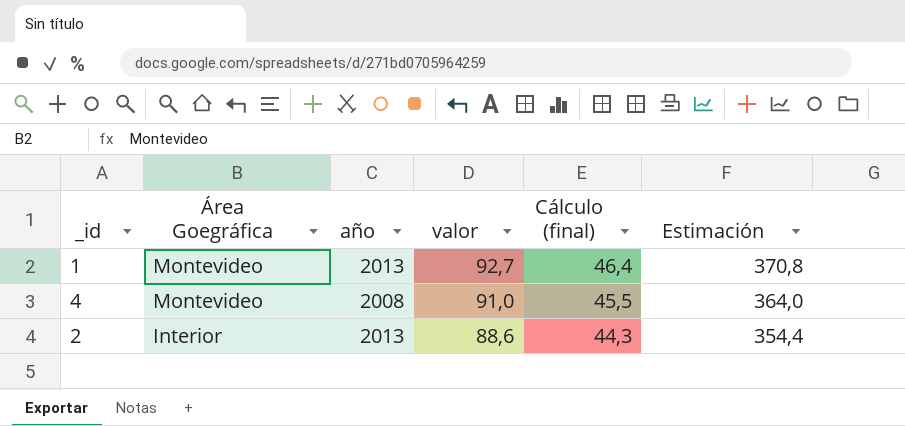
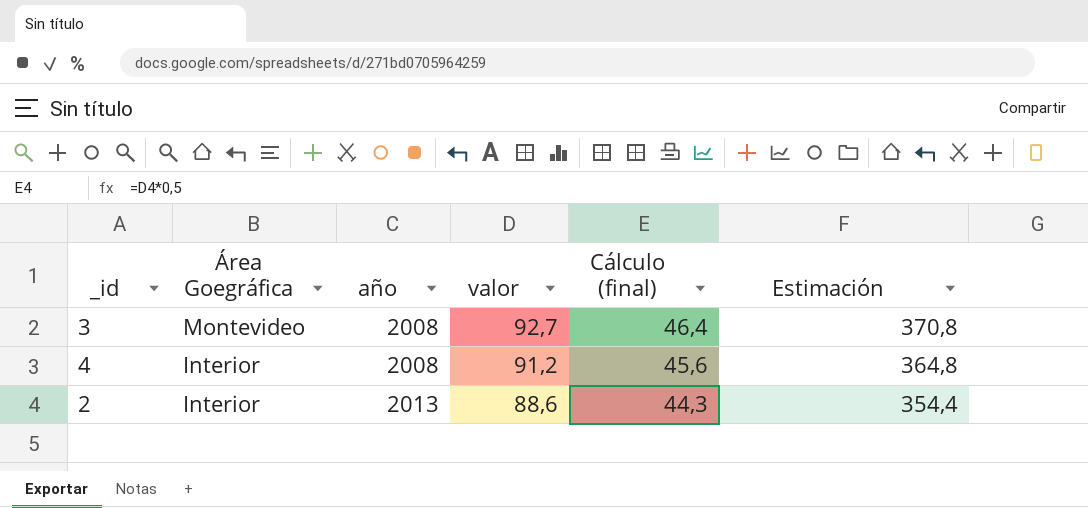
row 1: Montevideo | 2013 | 92,7 | 46,4 | 370,8 -> none
row 3: none -> Montevideo | 2008 | 92,7 | 46,4 | 370,8
4 | Área Goegráfica: Montevideo -> Interior
4 | valor: 91,0 -> 91,2
4 | Cálculo (final): 45,5 -> 45,6
4 | Estimación: 364,0 -> 364,8

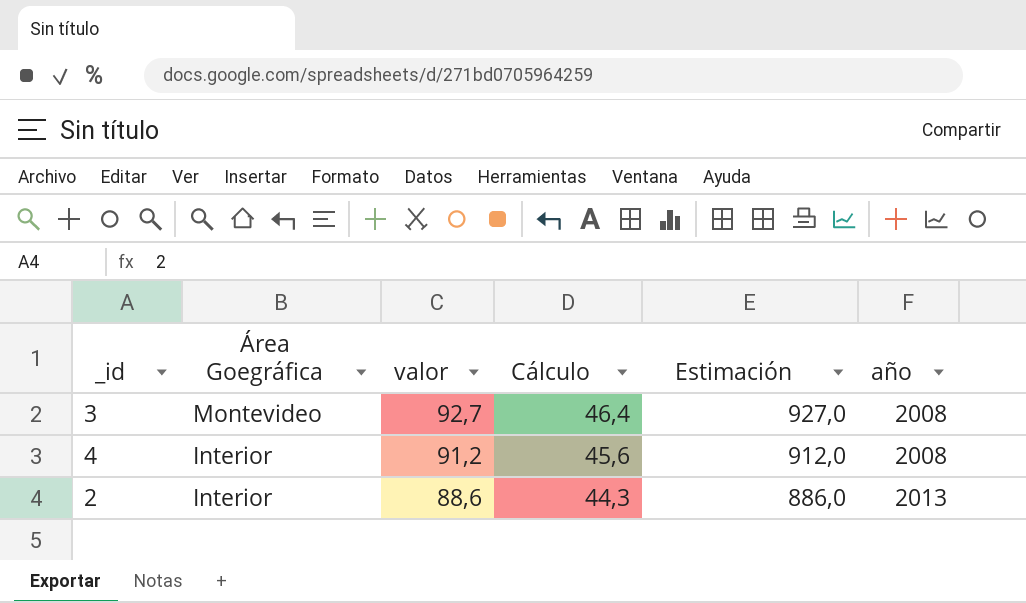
column name: Cálculo (final) -> Cálculo
column Estimación | formula: [valor] * 4 -> [valor] * 10
column año | position: 3 -> 6

